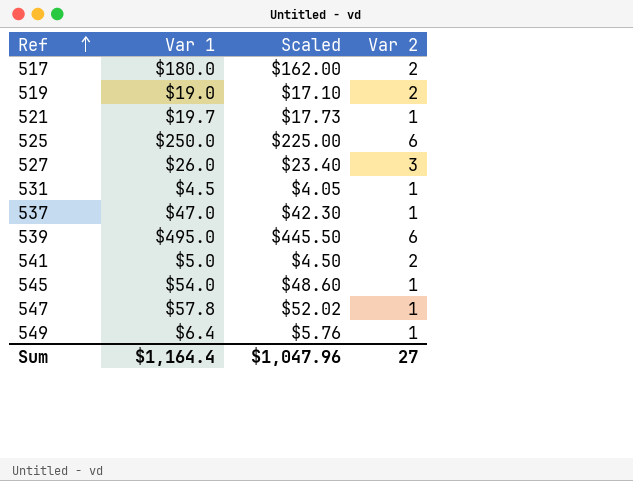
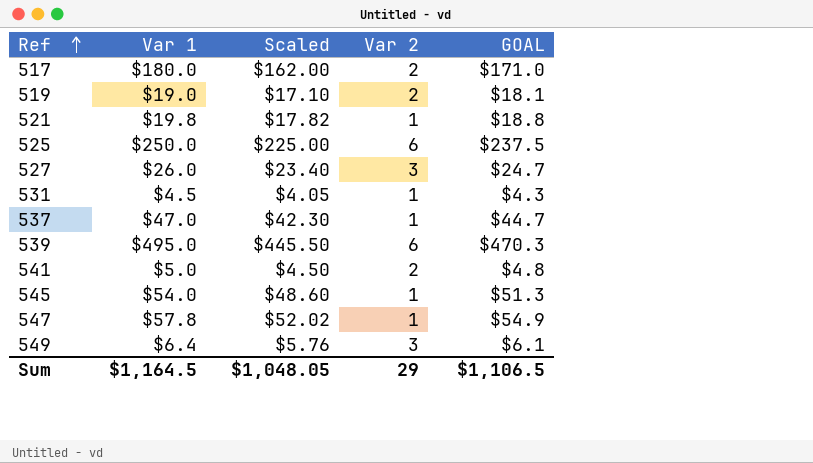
column GOAL | formula: none -> [Var 1] * 0.95
521 | Var 1: $19.7 -> $19.8
521 | Scaled: $17.73 -> $17.82
549 | Var 2: 1 -> 3
Sum | Var 1: $1,164.4 -> $1,164.5
Sum | Scaled: $1,047.96 -> $1,048.05
Sum | Var 2: 27 -> 29

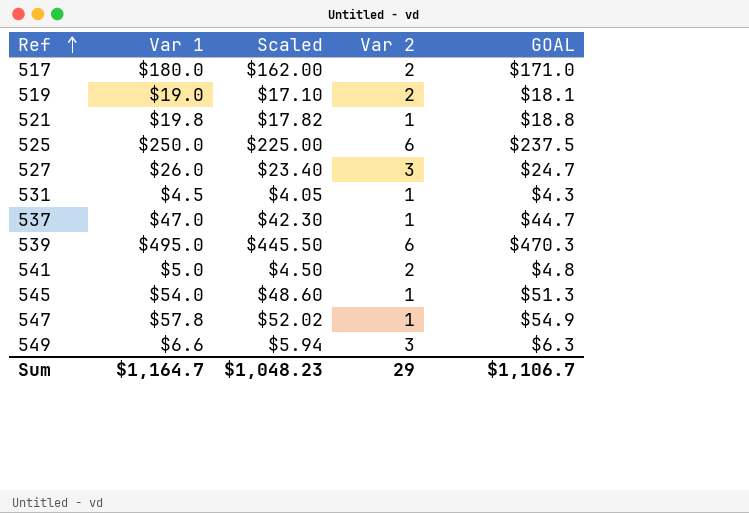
549 | Var 1: $6.4 -> $6.6
549 | Scaled: $5.76 -> $5.94
549 | GOAL: $6.1 -> $6.3
Sum | Var 1: $1,164.5 -> $1,164.7
Sum | Scaled: $1,048.05 -> $1,048.23
Sum | GOAL: $1,106.5 -> $1,106.7

